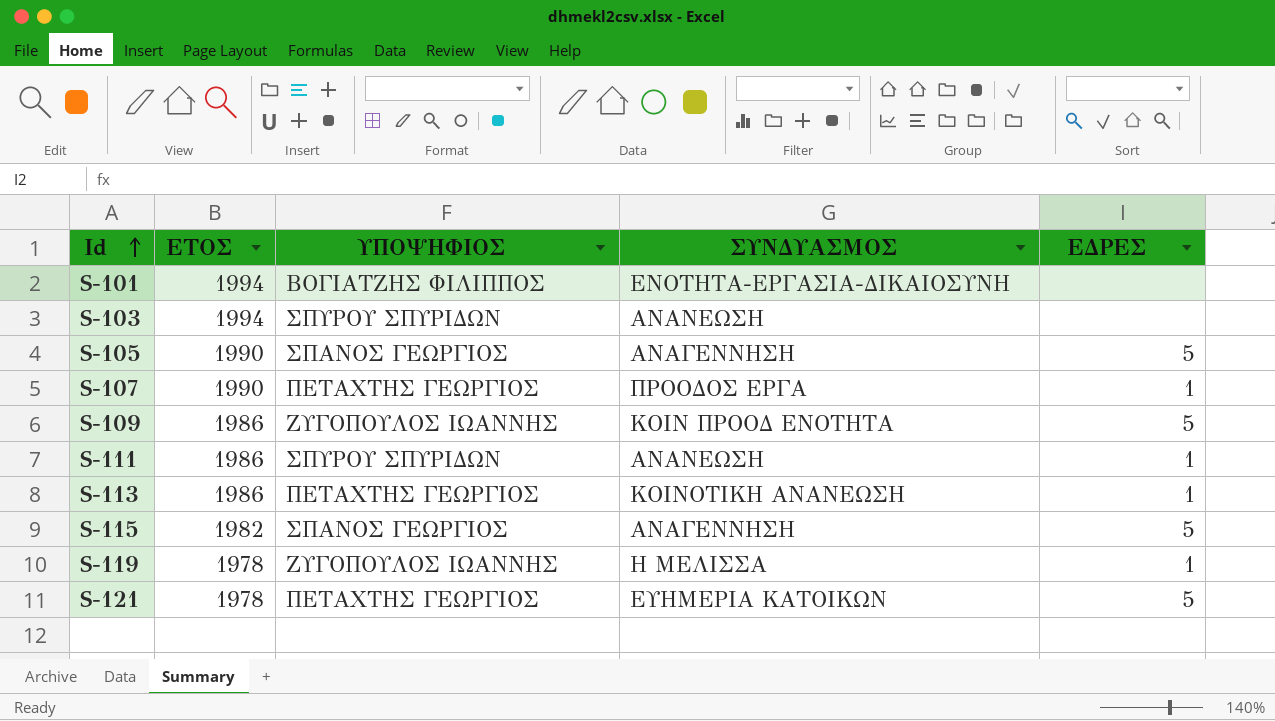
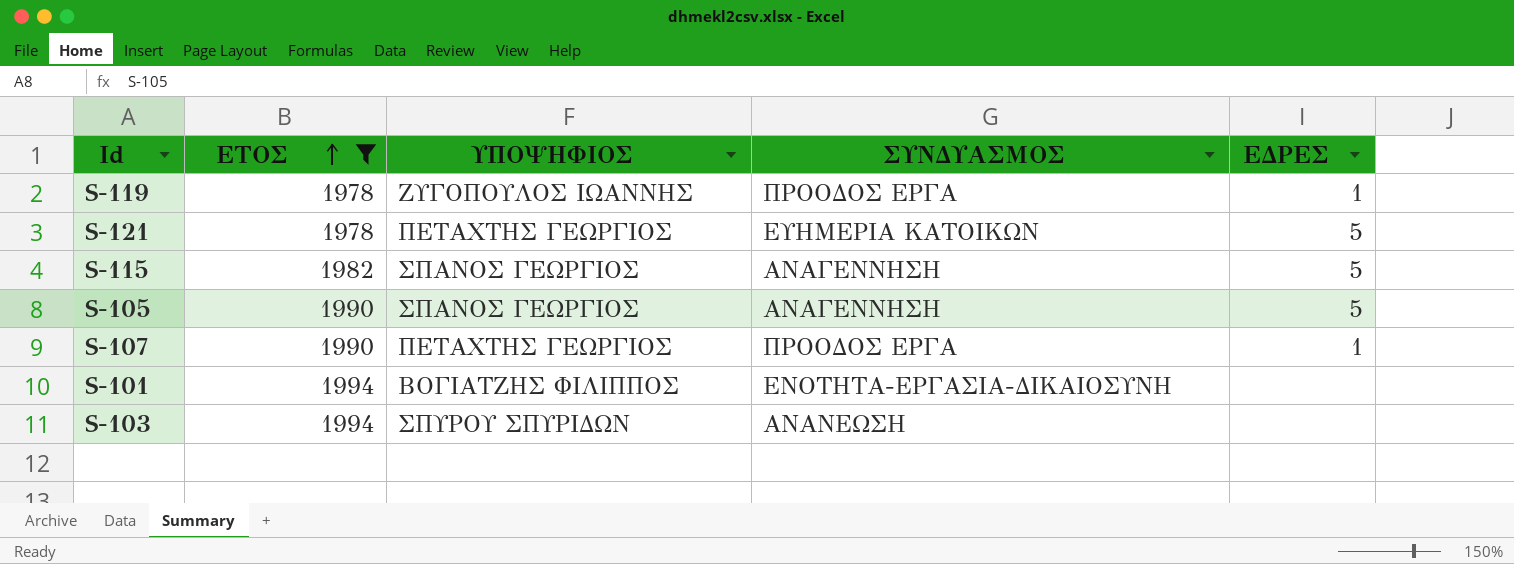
filter: none -> ΕΤΟΣ != 1986
row order: Id ascending -> ΕΤΟΣ ascending
S-119 | ΣΥΝΔΥΑΣΜΟΣ: Η ΜΕΛΙΣΣΑ -> ΠΡΟΟΔΟΣ ΕΡΓΑ

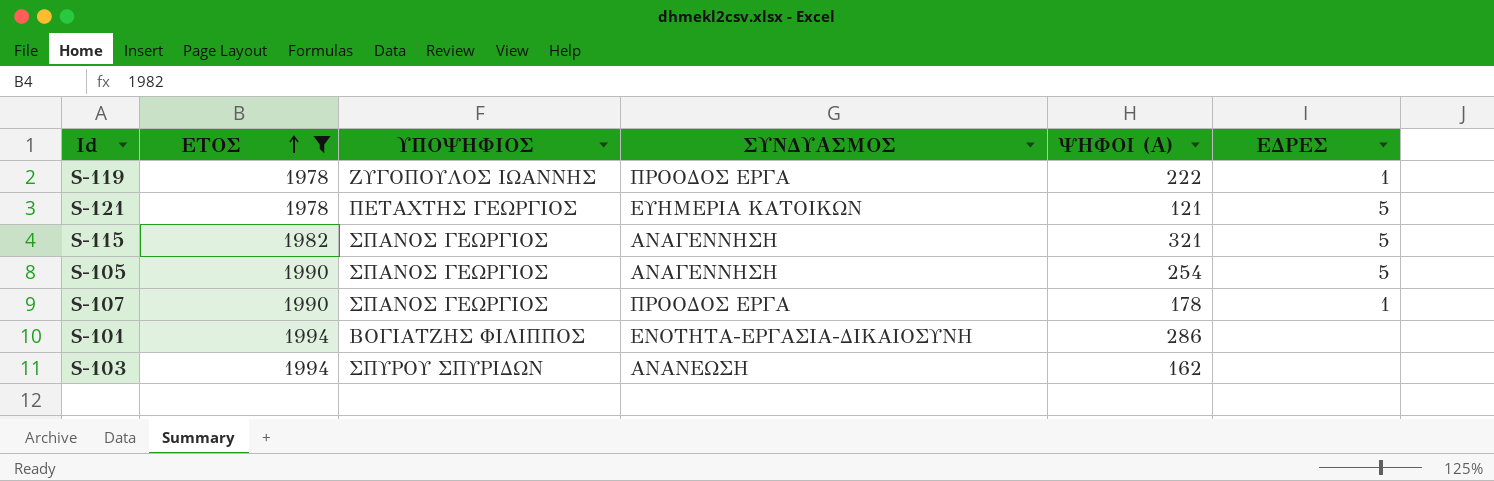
column ΨΗΦΟΙ (Α) | position: none -> 5
S-107 | ΥΠΟΨΗΦΙΟΣ: ΠΕΤΑΧΤΗΣ ΓΕΩΡΓΙΟΣ -> ΣΠΑΝΟΣ ΓΕΩΡΓΙΟΣ

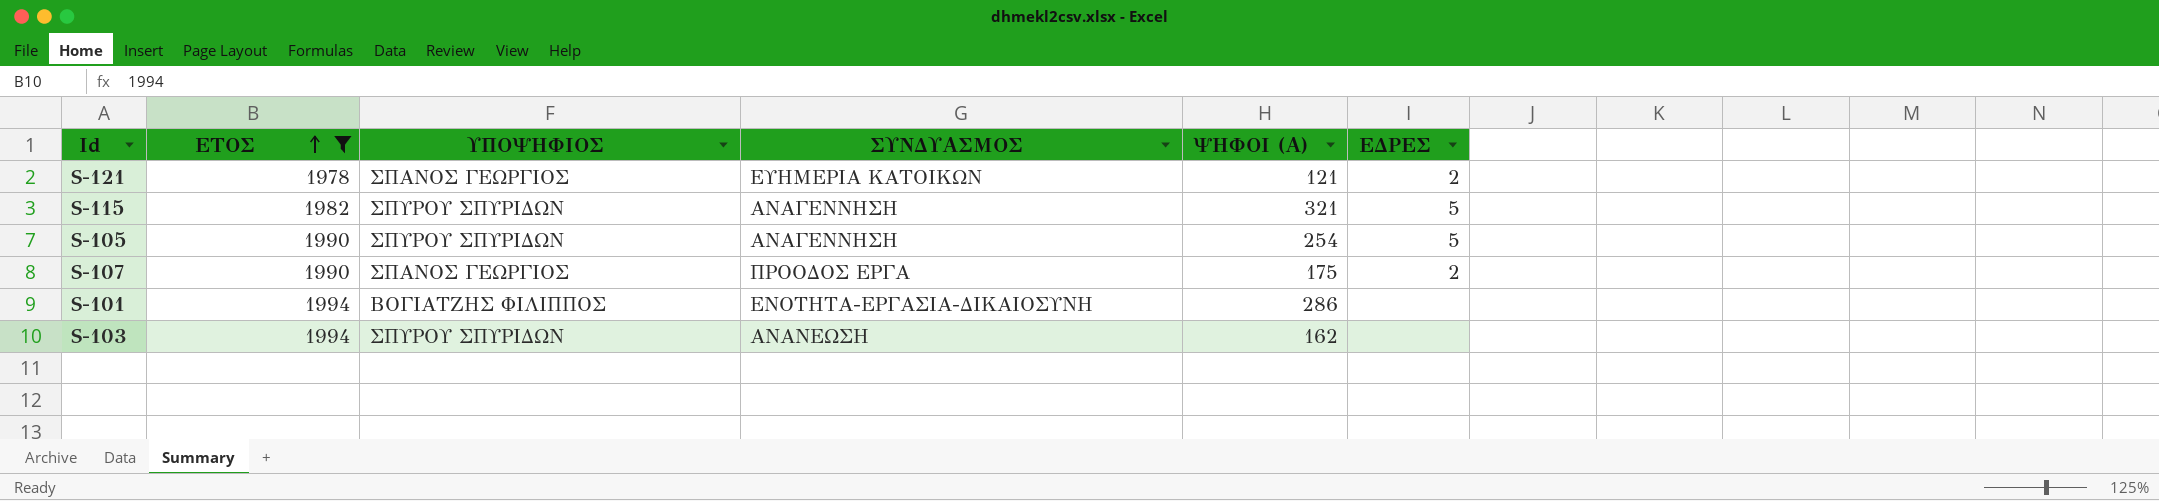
row S-119: 1978 | ΖΥΓΟΠΟΥΛΟΣ ΙΩΑΝΝΗΣ | ΠΡΟΟΔΟΣ ΕΡΓΑ | 222 | 1 -> none
S-121 | ΥΠΟΨΗΦΙΟΣ: ΠΕΤΑΧΤΗΣ ΓΕΩΡΓΙΟΣ -> ΣΠΑΝΟΣ ΓΕΩΡΓΙΟΣ
S-121 | ΕΔΡΕΣ: 5 -> 2
S-115 | ΥΠΟΨΗΦΙΟΣ: ΣΠΑΝΟΣ ΓΕΩΡΓΙΟΣ -> ΣΠΥΡΟΥ ΣΠΥΡΙΔΩΝ
S-105 | ΥΠΟΨΗΦΙΟΣ: ΣΠΑΝΟΣ ΓΕΩΡΓΙΟΣ -> ΣΠΥΡΟΥ ΣΠΥΡΙΔΩΝ
S-107 | ΨΗΦΟΙ (Α): 178 -> 175
S-107 | ΕΔΡΕΣ: 1 -> 2

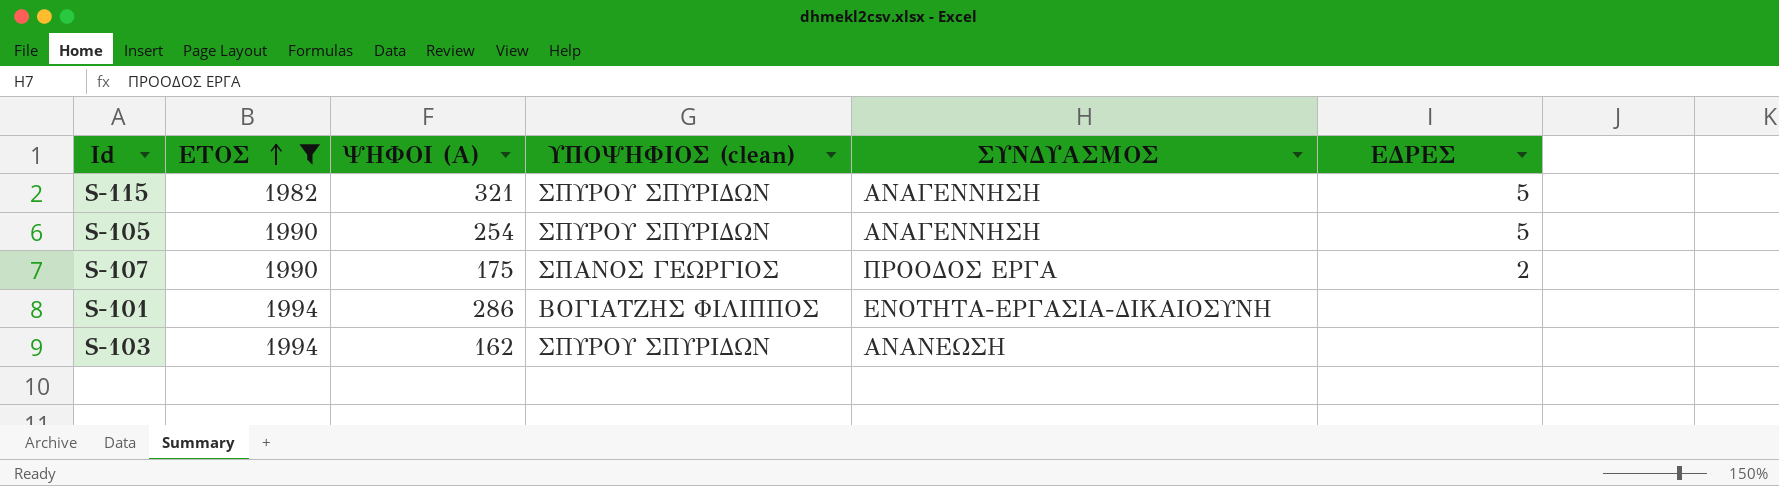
column ΨΗΦΟΙ (Α) | position: 5 -> 3
column name: ΥΠΟΨΗΦΙΟΣ -> ΥΠΟΨΗΦΙΟΣ (clean)
row S-121: 1978 | ΣΠΑΝΟΣ ΓΕΩΡΓΙΟΣ | ΕΥΗΜΕΡΙΑ ΚΑΤΟΙΚΩΝ | 121 | 2 -> none

